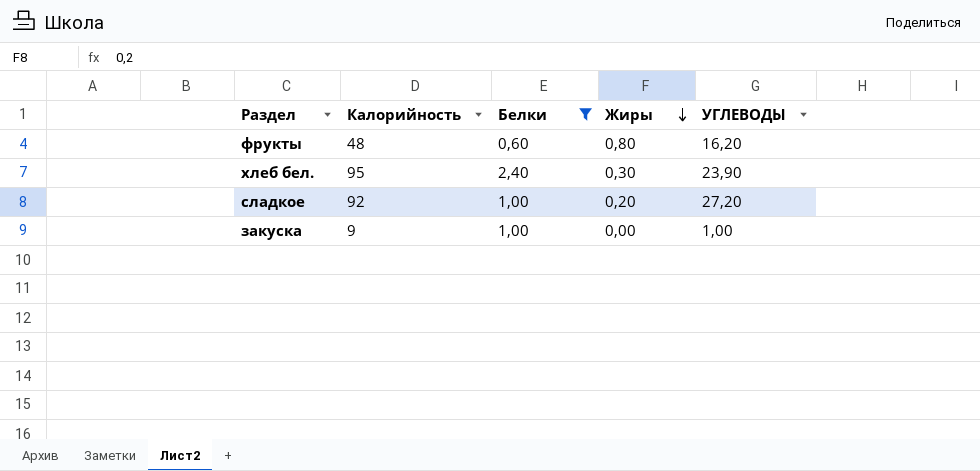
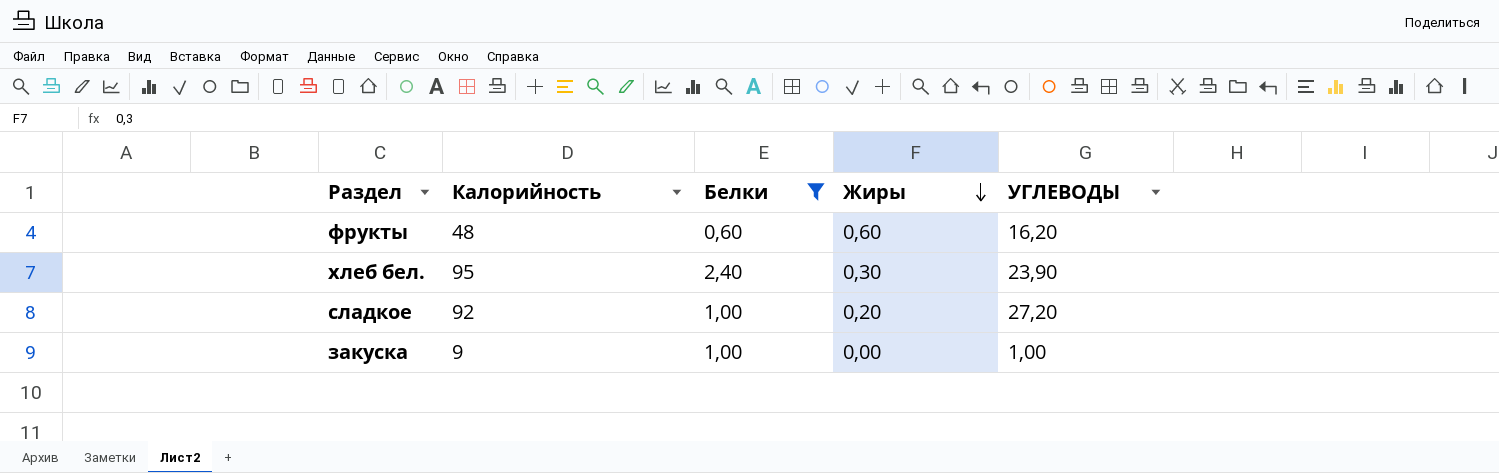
фрукты | Жиры: 0,80 -> 0,60

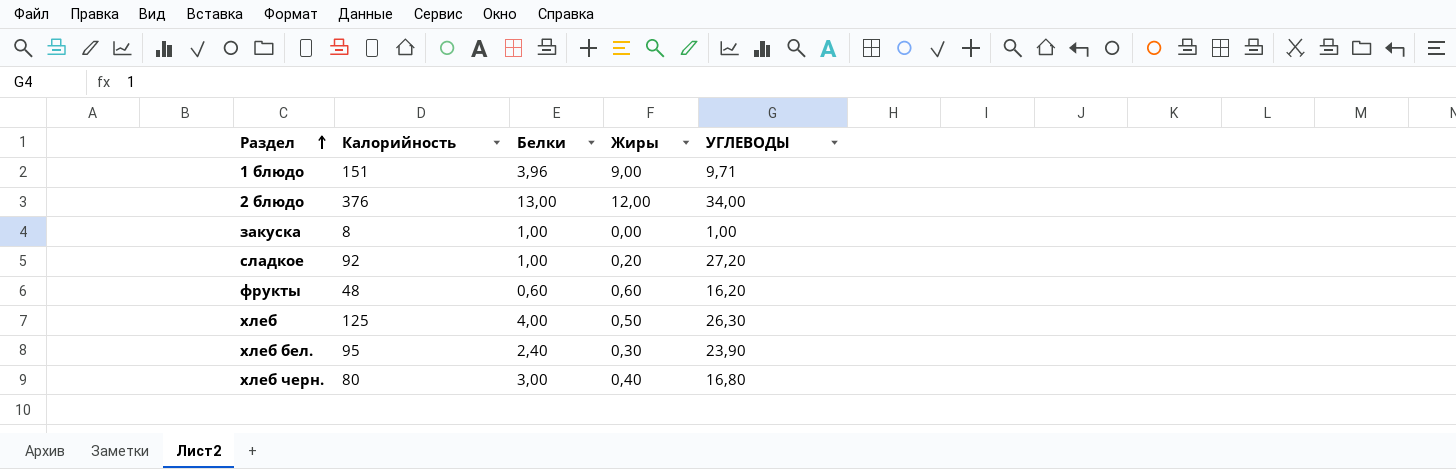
filter: Белки <= 2,40 -> none
row order: Жиры descending -> Раздел ascending
закуска | Калорийность: 9 -> 8

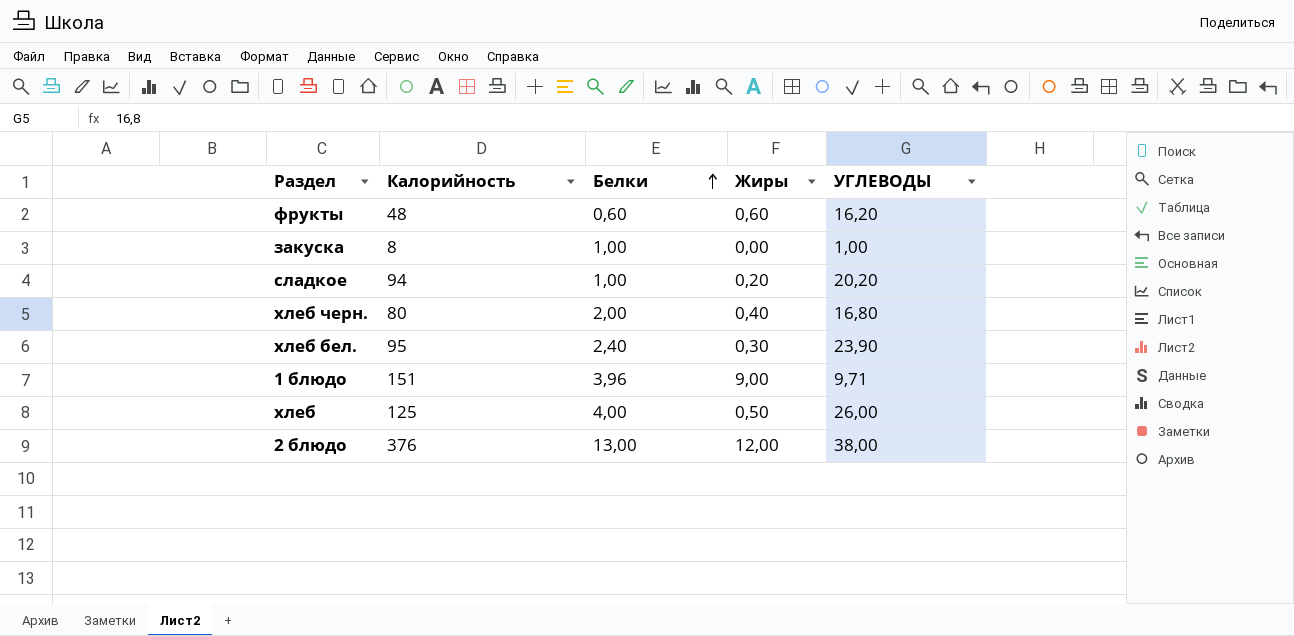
row order: Раздел ascending -> Белки ascending
сладкое | Калорийность: 92 -> 94
сладкое | УГЛЕВОДЫ: 27,20 -> 20,20
хлеб черн. | Белки: 3,00 -> 2,00
хлеб | УГЛЕВОДЫ: 26,30 -> 26,00
2 блюдо | УГЛЕВОДЫ: 34,00 -> 38,00

